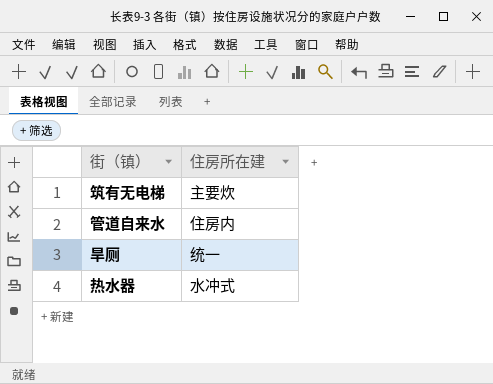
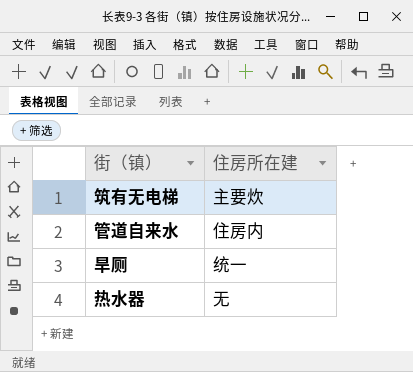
热水器 | 住房所在建: 水冲式 -> 无

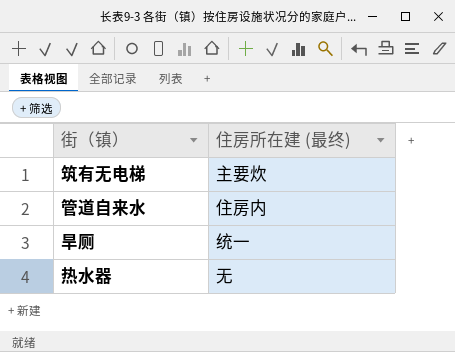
column name: 住房所在建 -> 住房所在建 (最终)

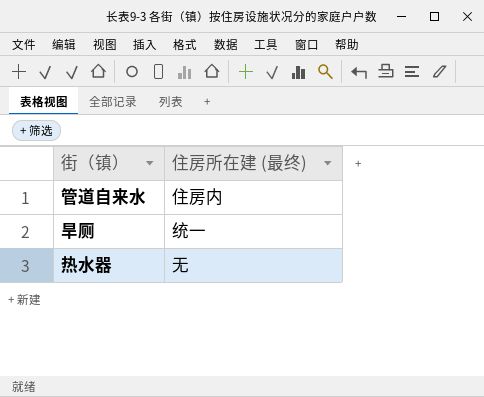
row 筑有无电梯: 主要炊 -> none

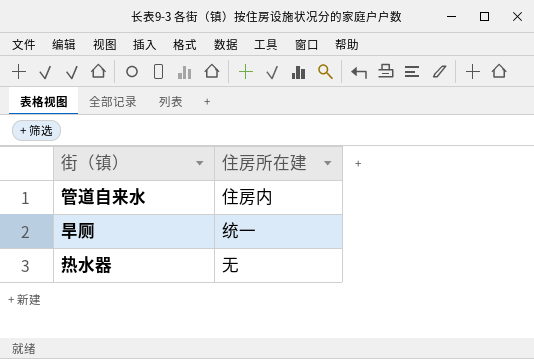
column name: 住房所在建 (最终) -> 住房所在建

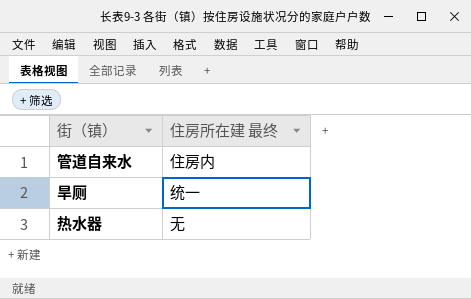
column name: 住房所在建 -> 住房所在建 最终

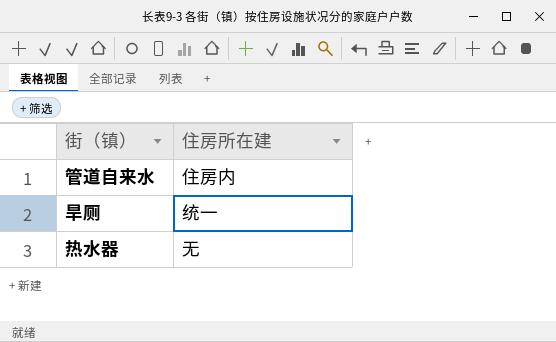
column name: 住房所在建 最终 -> 住房所在建

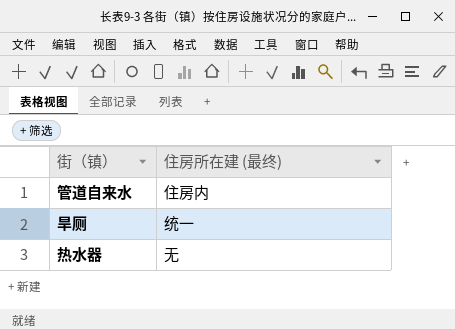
column name: 住房所在建 -> 住房所在建 (最终)

